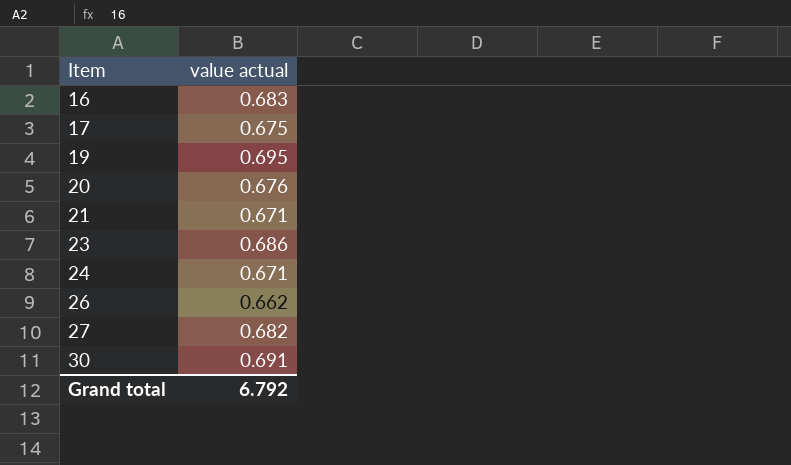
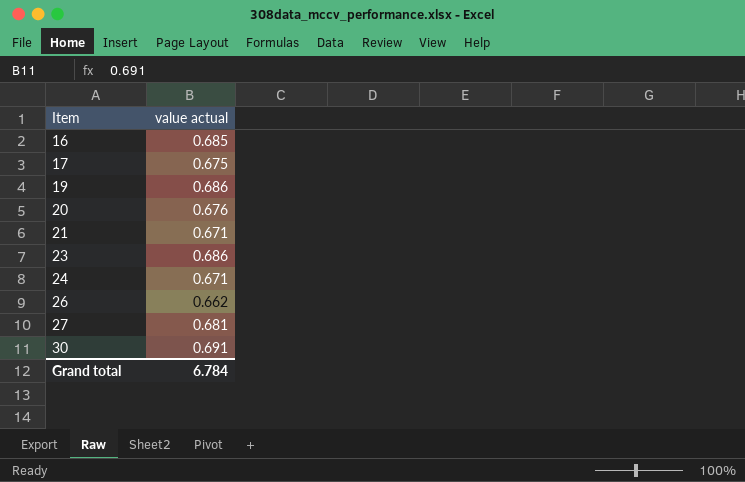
16 | value actual: 0.683 -> 0.685
19 | value actual: 0.695 -> 0.686
27 | value actual: 0.682 -> 0.681
Grand total | value actual: 6.792 -> 6.784

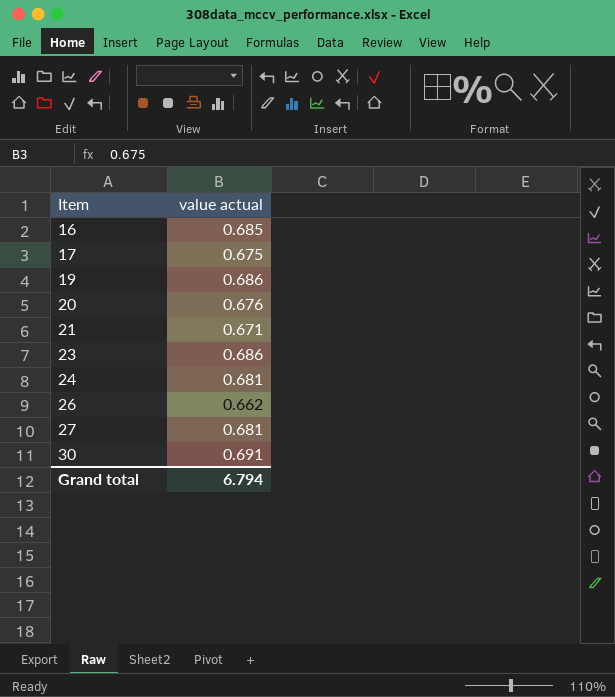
24 | value actual: 0.671 -> 0.681
Grand total | value actual: 6.784 -> 6.794

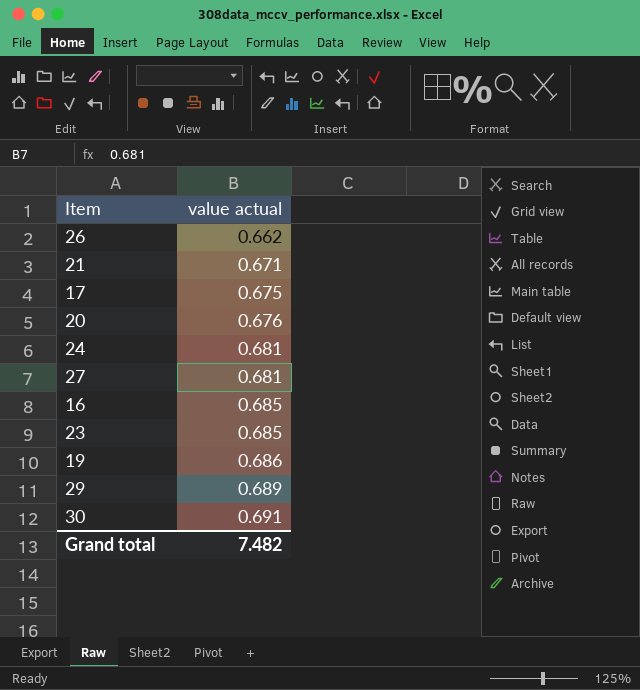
row order: Item ascending -> value actual ascending
23 | value actual: 0.686 -> 0.685
row 29: none -> 0.689
Grand total | value actual: 6.794 -> 7.482

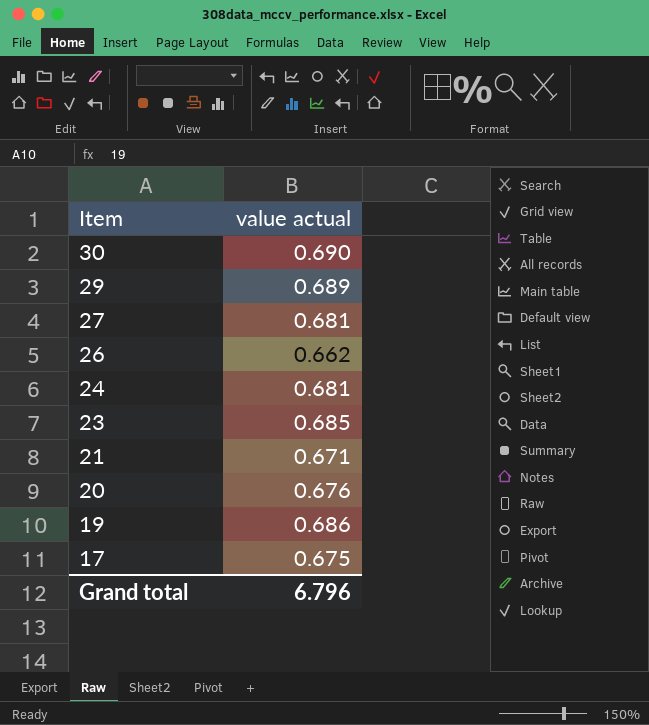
row order: value actual ascending -> Item descending
row 16: 0.685 -> none
30 | value actual: 0.691 -> 0.690
Grand total | value actual: 7.482 -> 6.796

